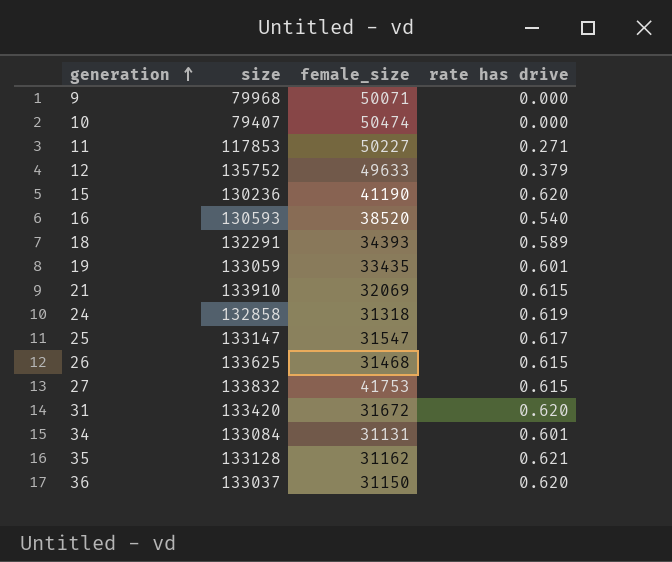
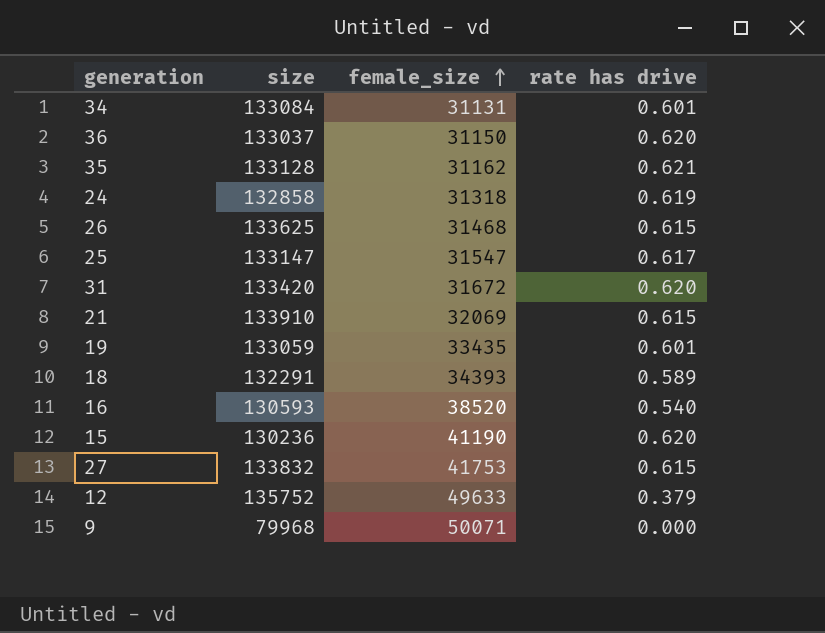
row order: generation ascending -> female_size ascending
row 10: 79407 | 50474 | 0.000 -> none
row 11: 117853 | 50227 | 0.271 -> none

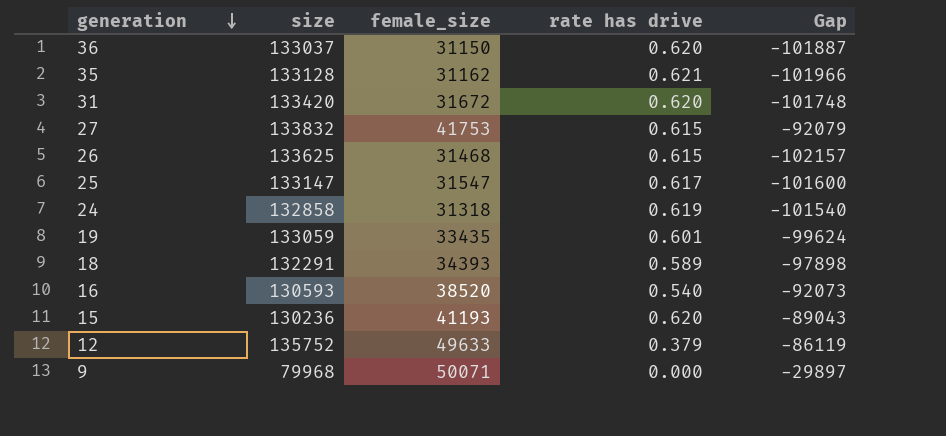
row order: female_size ascending -> generation descending
column Gap | formula: none -> [female_size] - [size]
row 34: 133084 | 31131 | 0.601 -> none
row 21: 133910 | 32069 | 0.615 -> none
15 | female_size: 41190 -> 41193

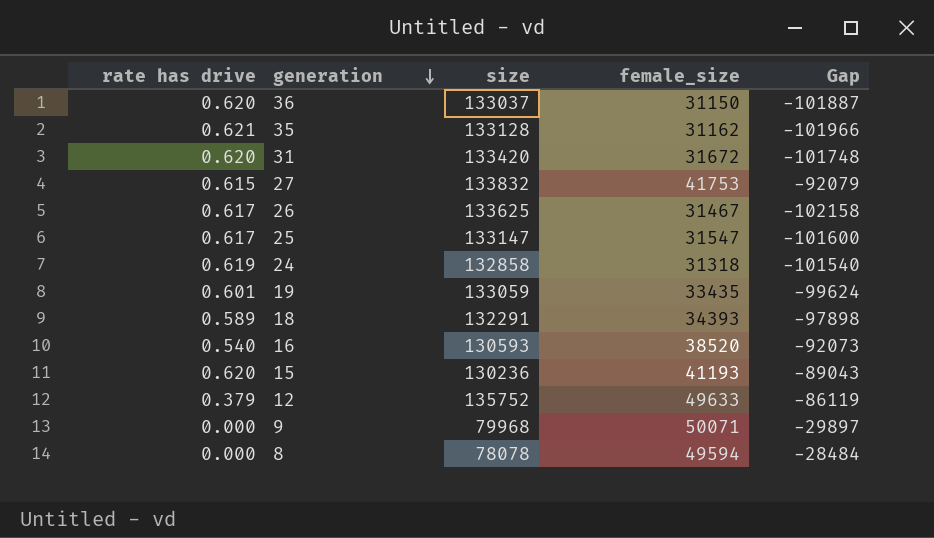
column rate has drive | position: 4 -> 1
26 | rate has drive: 0.615 -> 0.617
26 | female_size: 31468 -> 31467
26 | Gap: -102157 -> -102158
row 8: none -> 0.000 | 78078 | 49594 | -28484

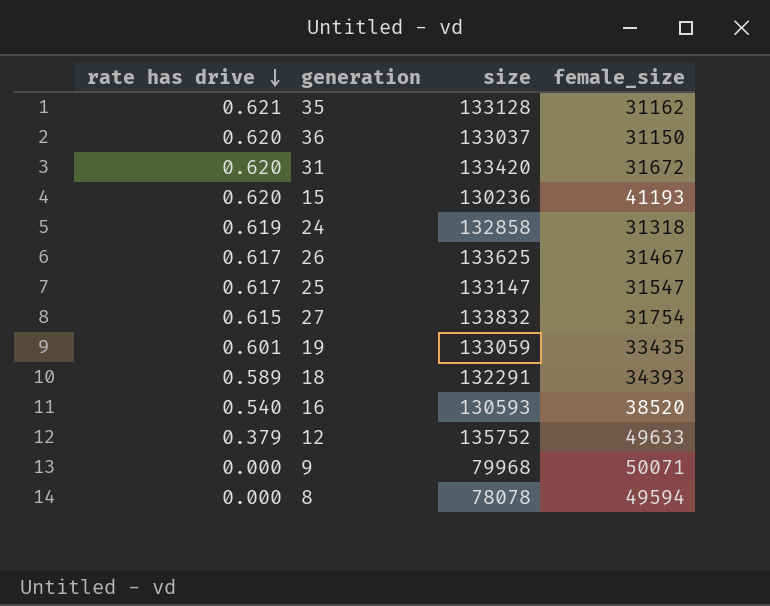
row order: generation descending -> rate has drive descending
column Gap | formula: [female_size] - [size] -> none
27 | female_size: 41753 -> 31754

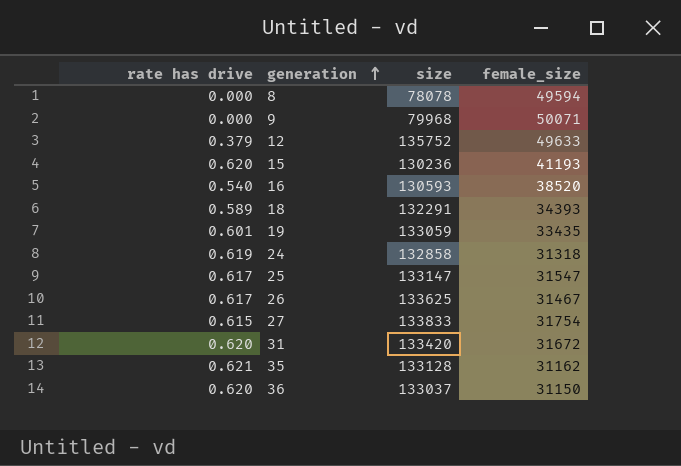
row order: rate has drive descending -> generation ascending
27 | size: 133832 -> 133833

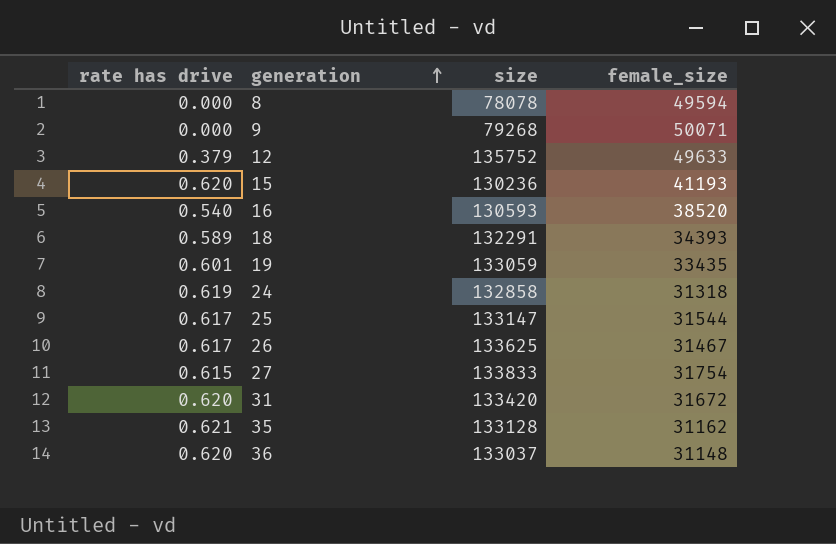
9 | size: 79968 -> 79268
25 | female_size: 31547 -> 31544
36 | female_size: 31150 -> 31148

